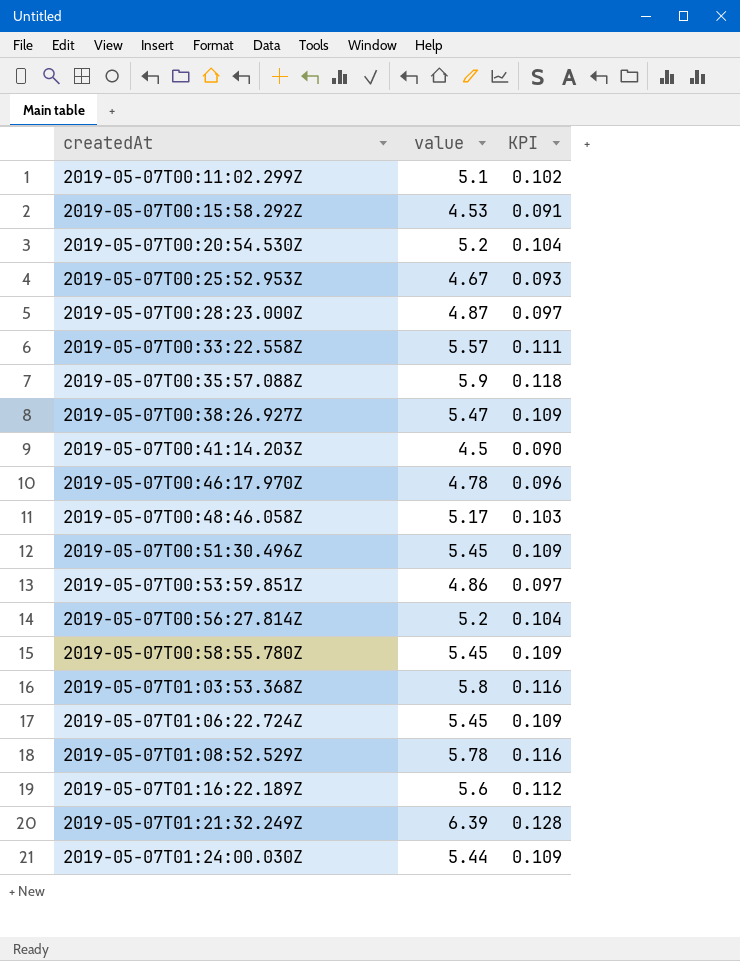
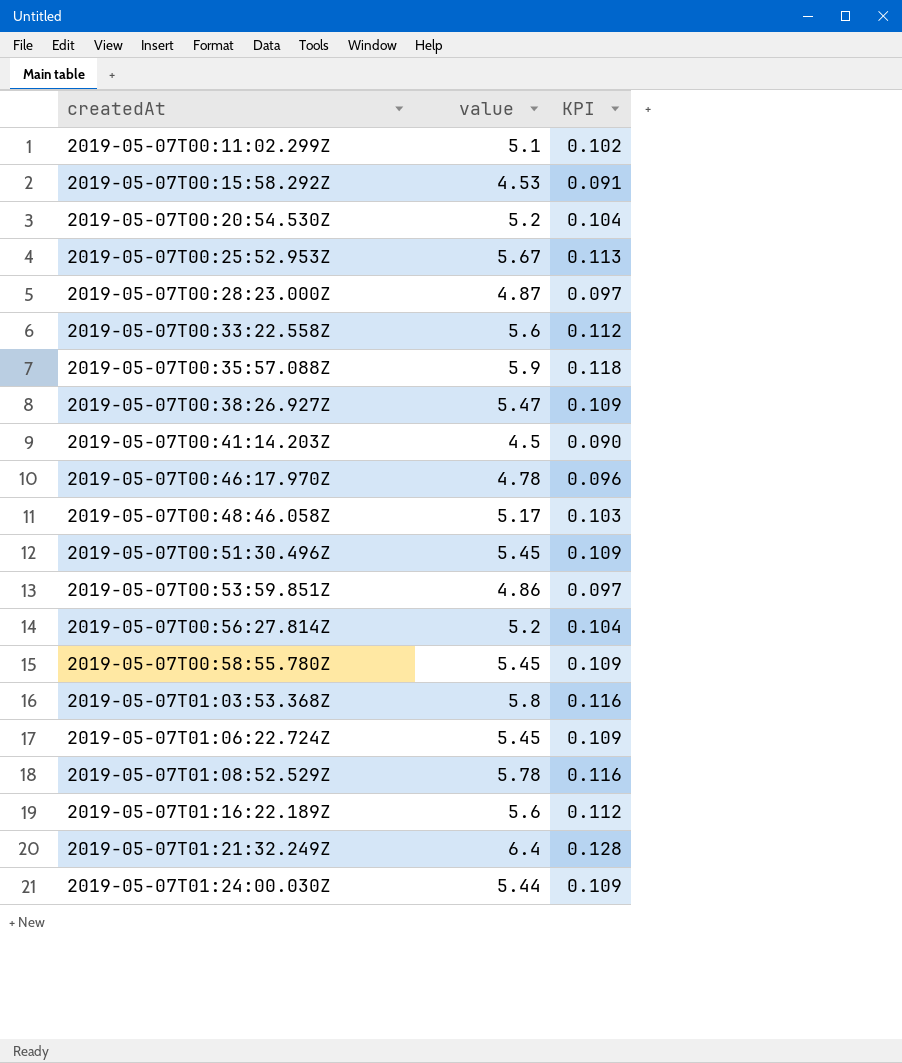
2019-05-07T00:25:52.953Z | value: 4.67 -> 5.67
2019-05-07T00:25:52.953Z | KPI: 0.093 -> 0.113
2019-05-07T00:33:22.558Z | value: 5.57 -> 5.6
2019-05-07T00:33:22.558Z | KPI: 0.111 -> 0.112
2019-05-07T01:21:32.249Z | value: 6.39 -> 6.4

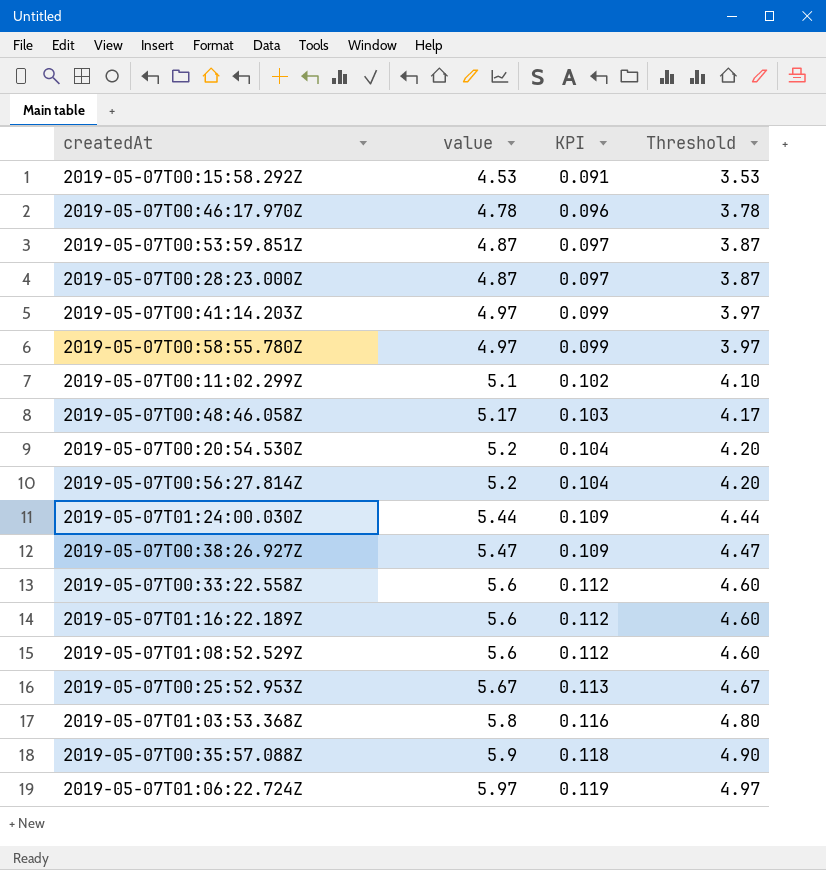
row order: createdAt ascending -> value ascending
column Threshold | formula: none -> [value] - 1
row 2019-05-07T00:51:30.496Z: 5.45 | 0.109 -> none
row 2019-05-07T01:21:32.249Z: 6.4 | 0.128 -> none
2019-05-07T00:53:59.851Z | value: 4.86 -> 4.87
2019-05-07T00:41:14.203Z | value: 4.5 -> 4.97
2019-05-07T00:41:14.203Z | KPI: 0.090 -> 0.099
2019-05-07T00:58:55.780Z | value: 5.45 -> 4.97
2019-05-07T00:58:55.780Z | KPI: 0.109 -> 0.099
2019-05-07T01:08:52.529Z | value: 5.78 -> 5.6
2019-05-07T01:08:52.529Z | KPI: 0.116 -> 0.112
2019-05-07T01:06:22.724Z | value: 5.45 -> 5.97
2019-05-07T01:06:22.724Z | KPI: 0.109 -> 0.119

